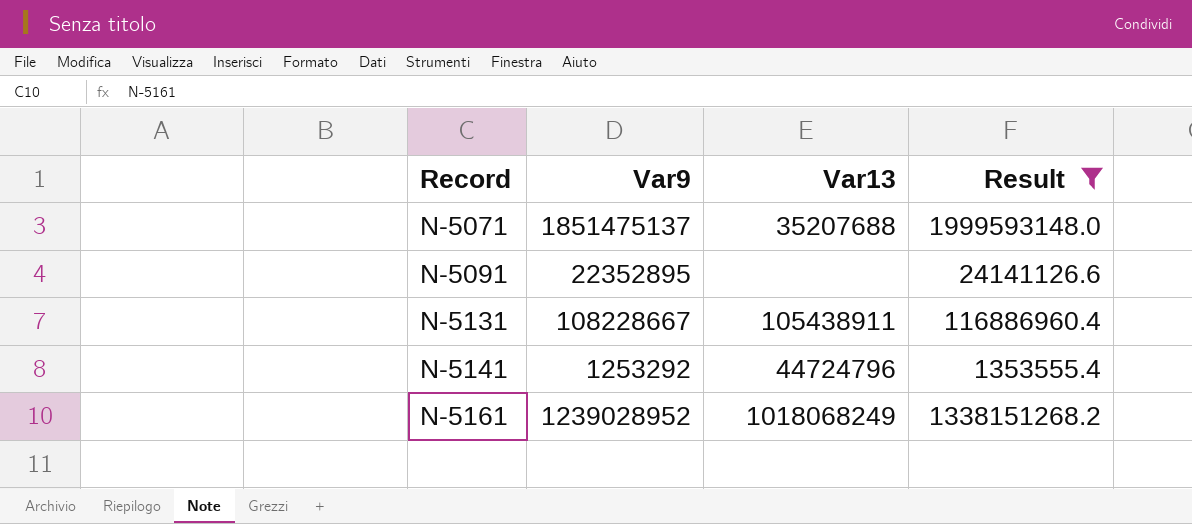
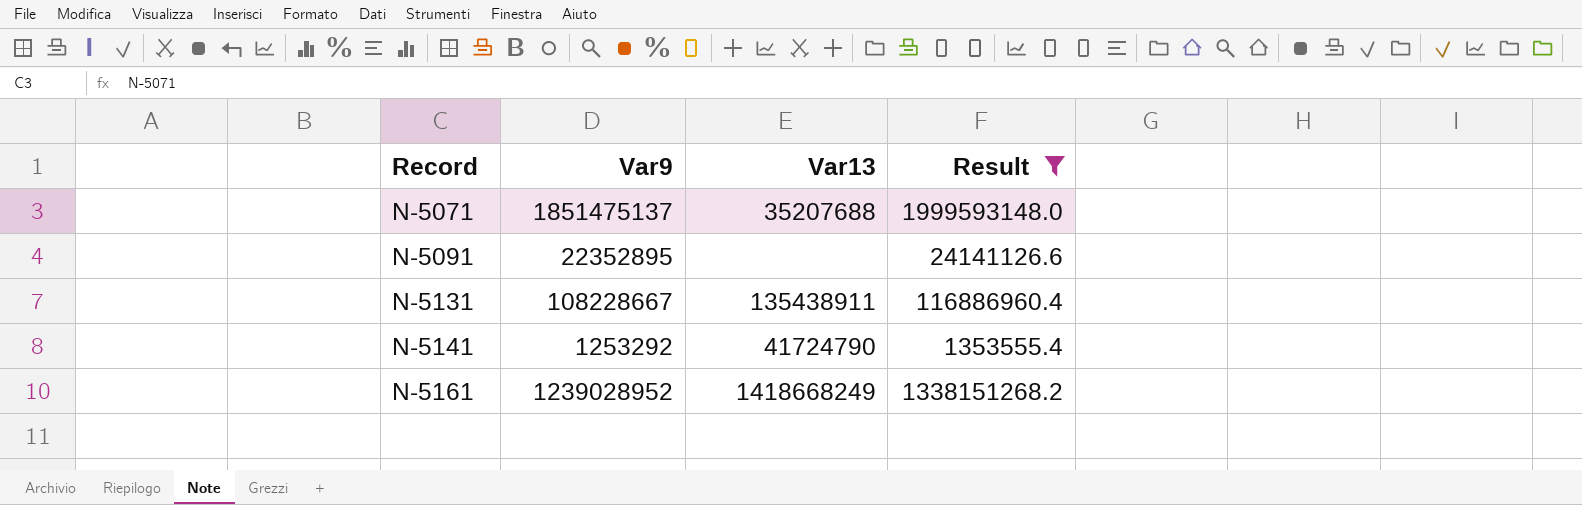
N-5131 | Var13: 105438911 -> 135438911
N-5141 | Var13: 44724796 -> 41724790
N-5161 | Var13: 1018068249 -> 1418668249

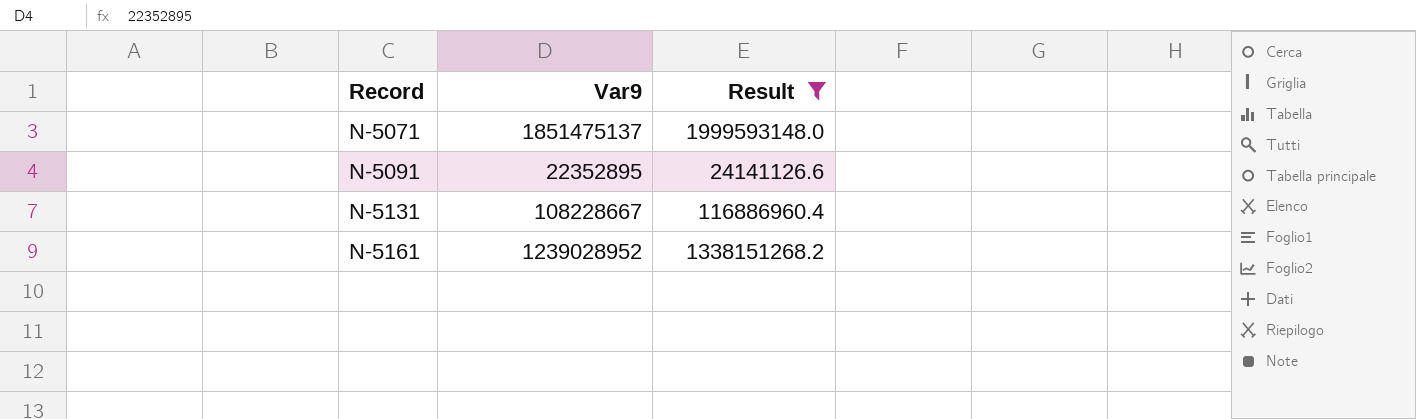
column Var13 | position: 3 -> none
row N-5141: 1253292 | 41724790 | 1353555.4 -> none

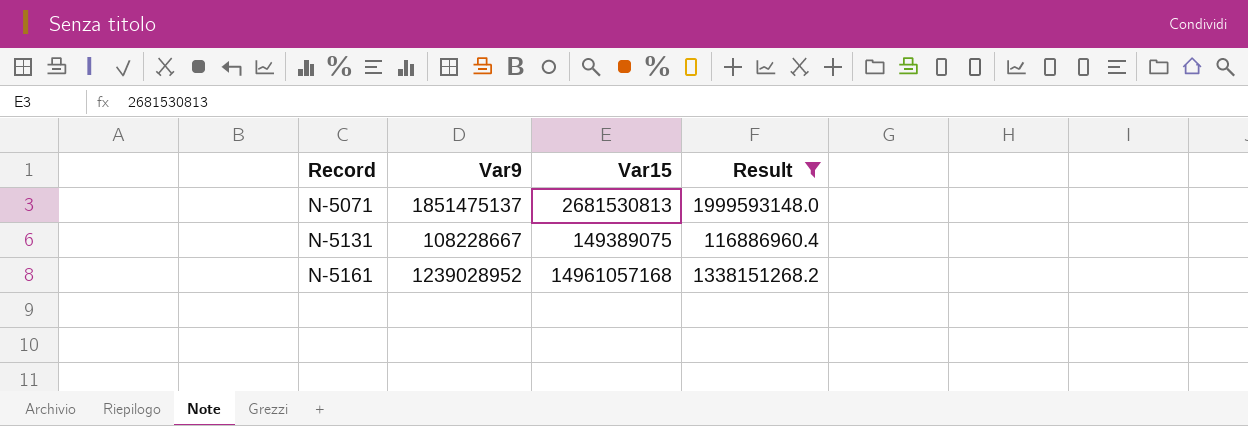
column Var15 | position: none -> 3
row N-5091: 22352895 | 24141126.6 -> none

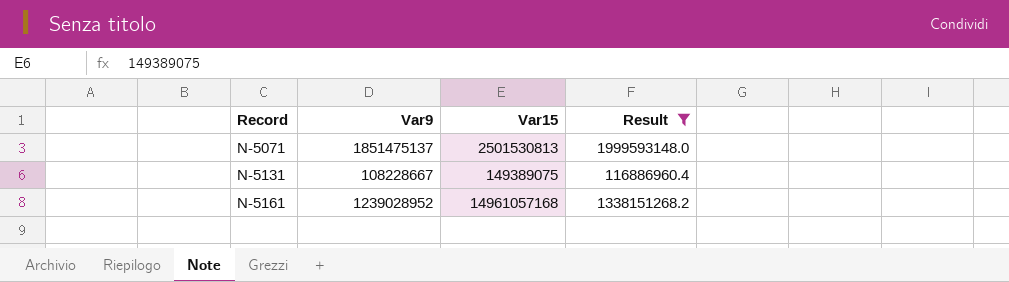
N-5071 | Var15: 2681530813 -> 2501530813

